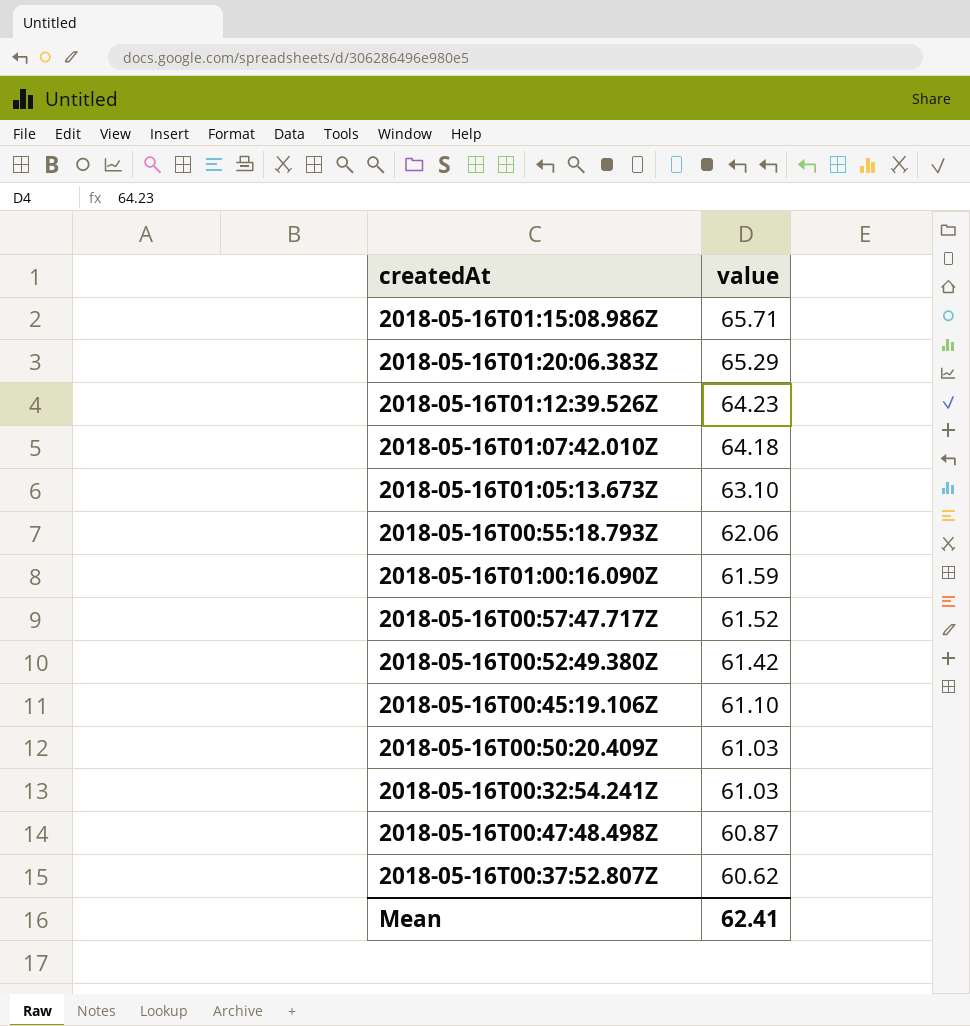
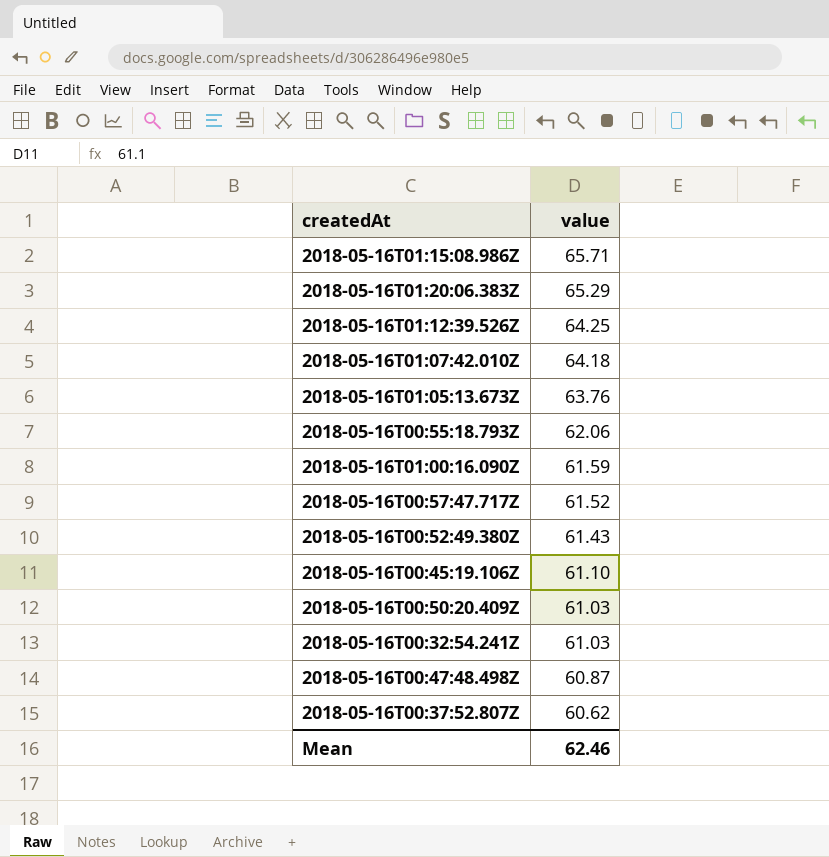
2018-05-16T01:12:39.526Z | value: 64.23 -> 64.25
2018-05-16T01:05:13.673Z | value: 63.10 -> 63.76
2018-05-16T00:52:49.380Z | value: 61.42 -> 61.43
Mean | value: 62.41 -> 62.46

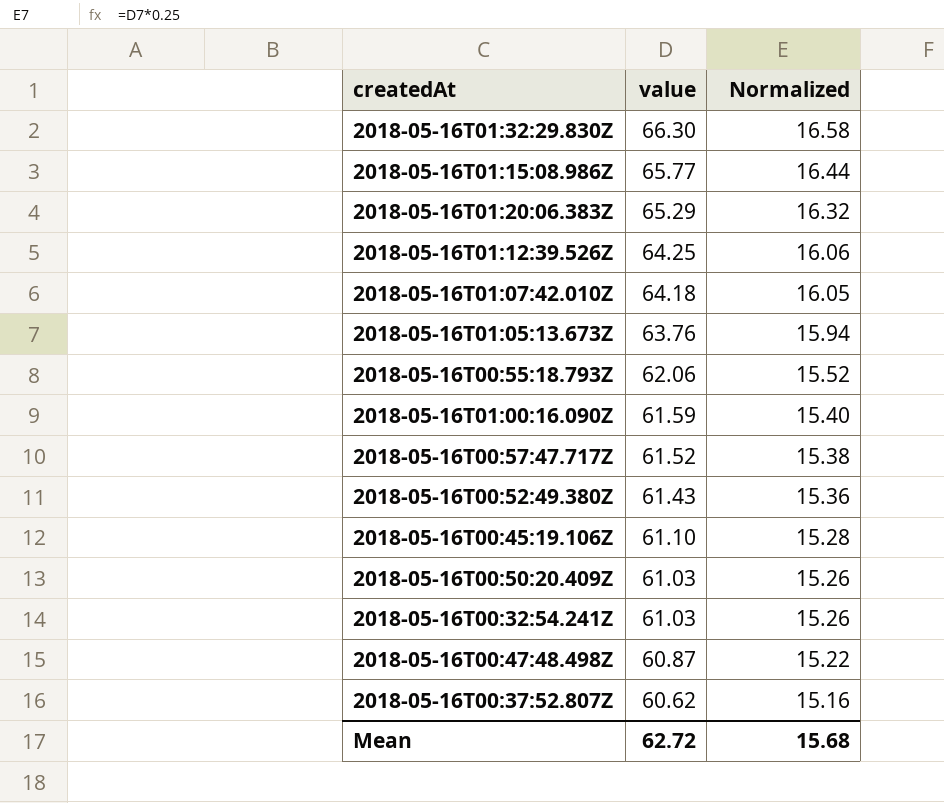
column Normalized | formula: none -> [value] * 0.25
row 2018-05-16T01:32:29.830Z: none -> 66.30 | 16.58
2018-05-16T01:15:08.986Z | value: 65.71 -> 65.77
Mean | value: 62.46 -> 62.72

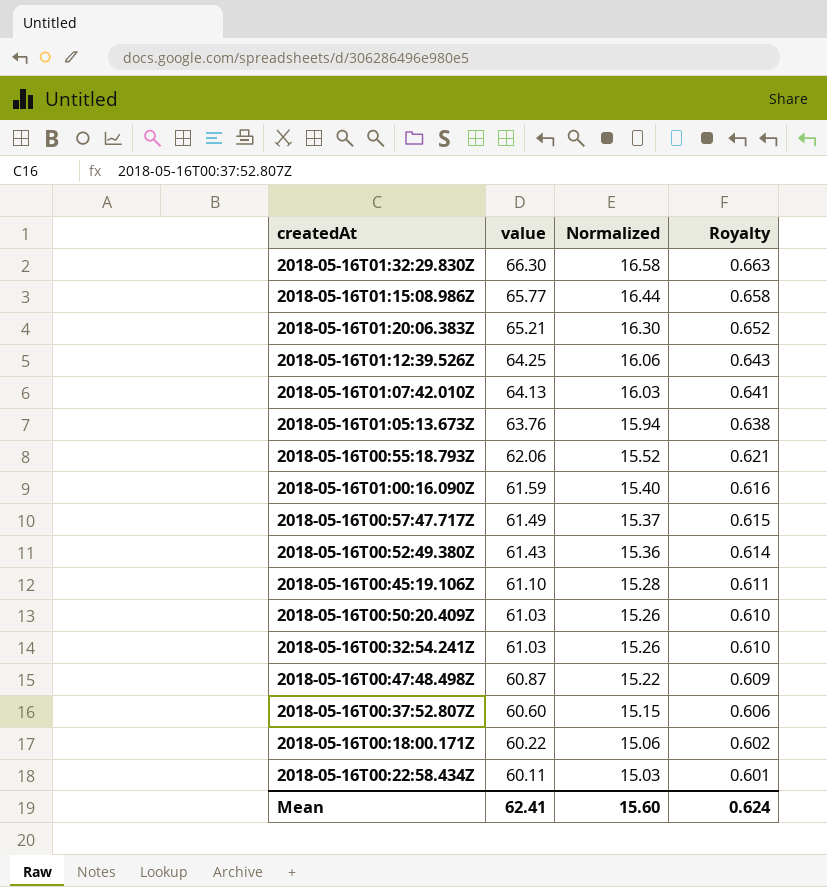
column Royalty | formula: none -> [value] * 0.01
2018-05-16T01:20:06.383Z | value: 65.29 -> 65.21
2018-05-16T01:20:06.383Z | Normalized: 16.32 -> 16.30
2018-05-16T01:07:42.010Z | value: 64.18 -> 64.13
2018-05-16T01:07:42.010Z | Normalized: 16.05 -> 16.03
2018-05-16T00:57:47.717Z | value: 61.52 -> 61.49
2018-05-16T00:57:47.717Z | Normalized: 15.38 -> 15.37
2018-05-16T00:37:52.807Z | value: 60.62 -> 60.60
2018-05-16T00:37:52.807Z | Normalized: 15.16 -> 15.15
row 2018-05-16T00:18:00.171Z: none -> 60.22 | 15.06 | 0.602
row 2018-05-16T00:22:58.434Z: none -> 60.11 | 15.03 | 0.601
Mean | value: 62.72 -> 62.41
Mean | Normalized: 15.68 -> 15.60

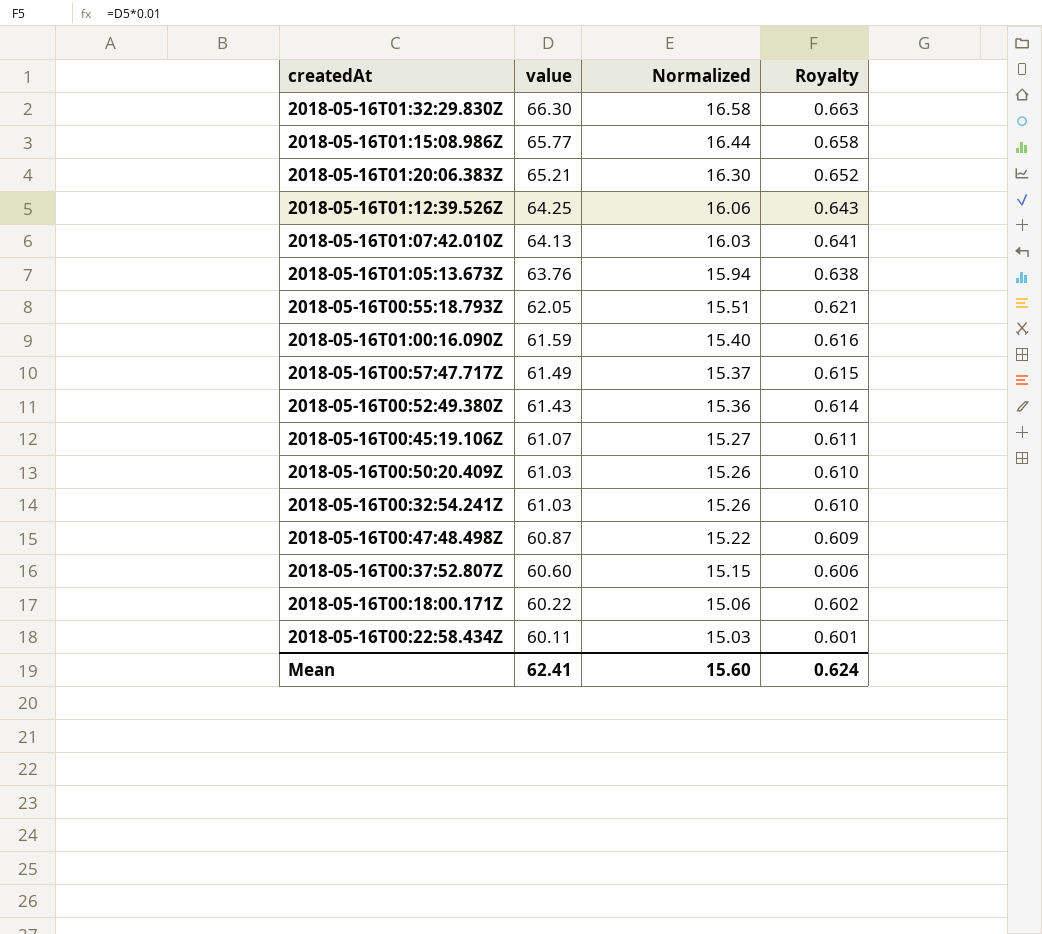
2018-05-16T00:55:18.793Z | value: 62.06 -> 62.05
2018-05-16T00:55:18.793Z | Normalized: 15.52 -> 15.51
2018-05-16T00:45:19.106Z | value: 61.10 -> 61.07
2018-05-16T00:45:19.106Z | Normalized: 15.28 -> 15.27

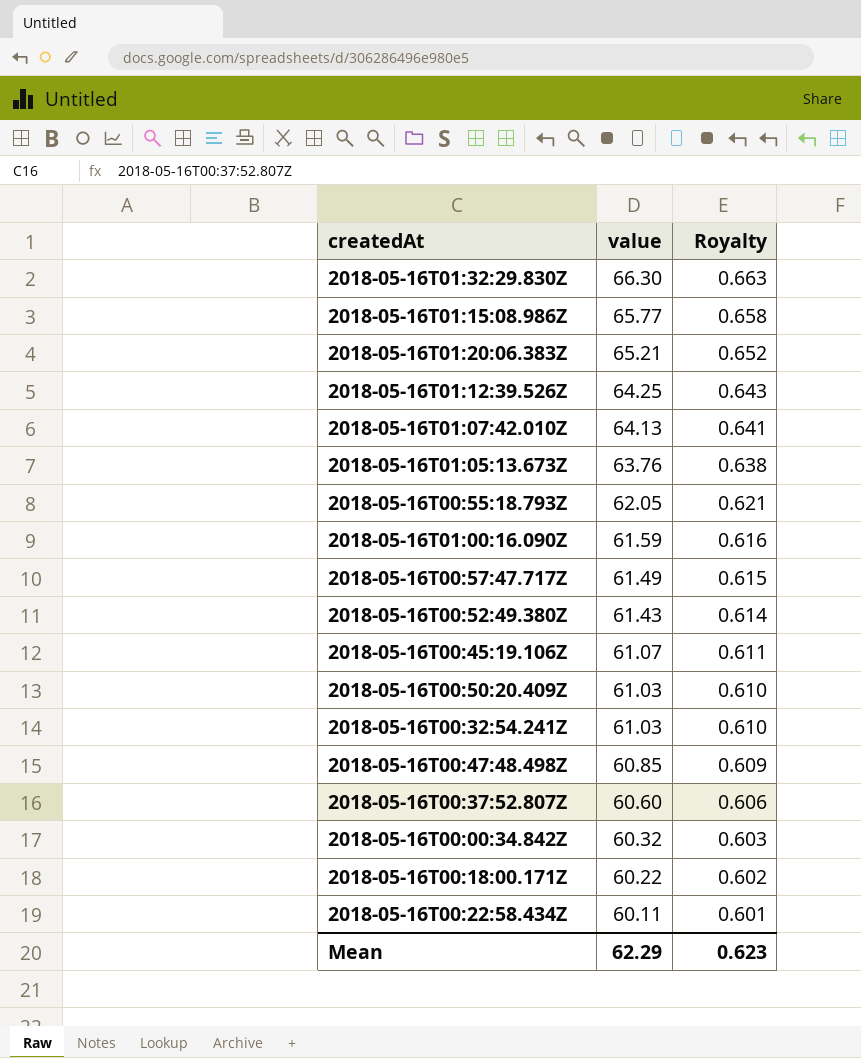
column Normalized | formula: [value] * 0.25 -> none
2018-05-16T00:47:48.498Z | value: 60.87 -> 60.85
row 2018-05-16T00:00:34.842Z: none -> 60.32 | 0.603
Mean | value: 62.41 -> 62.29
Mean | Royalty: 0.624 -> 0.623

